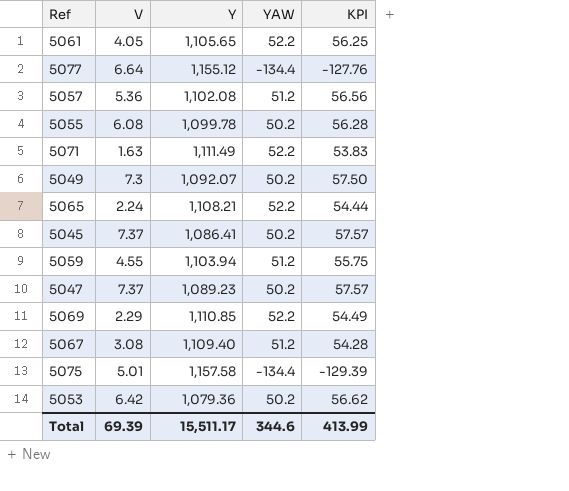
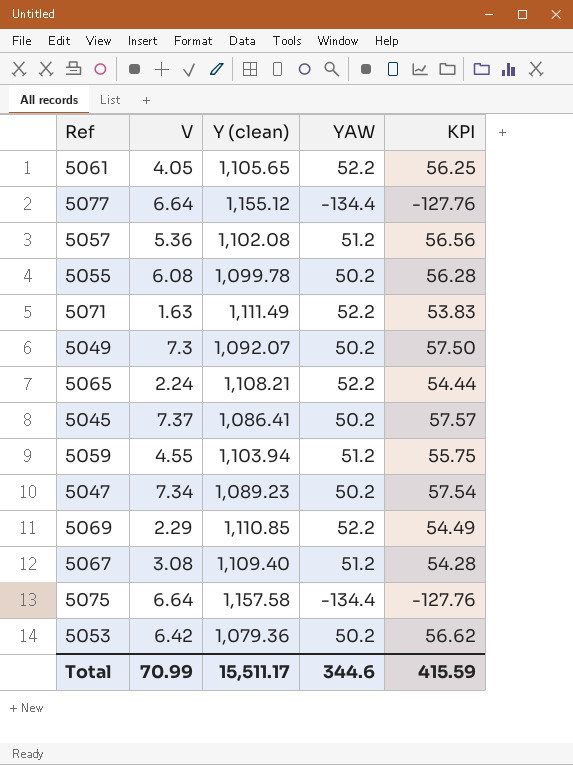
column name: Y -> Y (clean)
5047 | V: 7.37 -> 7.34
5047 | KPI: 57.57 -> 57.54
5075 | V: 5.01 -> 6.64
5075 | KPI: -129.39 -> -127.76
Total | V: 69.39 -> 70.99
Total | KPI: 413.99 -> 415.59

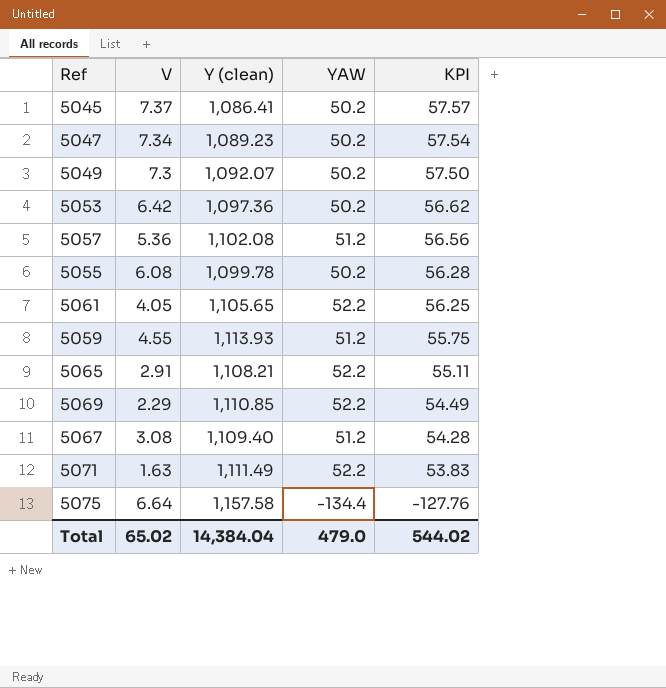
row order: none -> KPI descending
row 5077: 6.64 | 1,155.12 | -134.4 | -127.76 -> none
5053 | Y (clean): 1,079.36 -> 1,097.36
5059 | Y (clean): 1,103.94 -> 1,113.93
5065 | V: 2.24 -> 2.91
5065 | KPI: 54.44 -> 55.11
Total | V: 70.99 -> 65.02
Total | Y (clean): 15,511.17 -> 14,384.04
Total | YAW: 344.6 -> 479.0
Total | KPI: 415.59 -> 544.02

